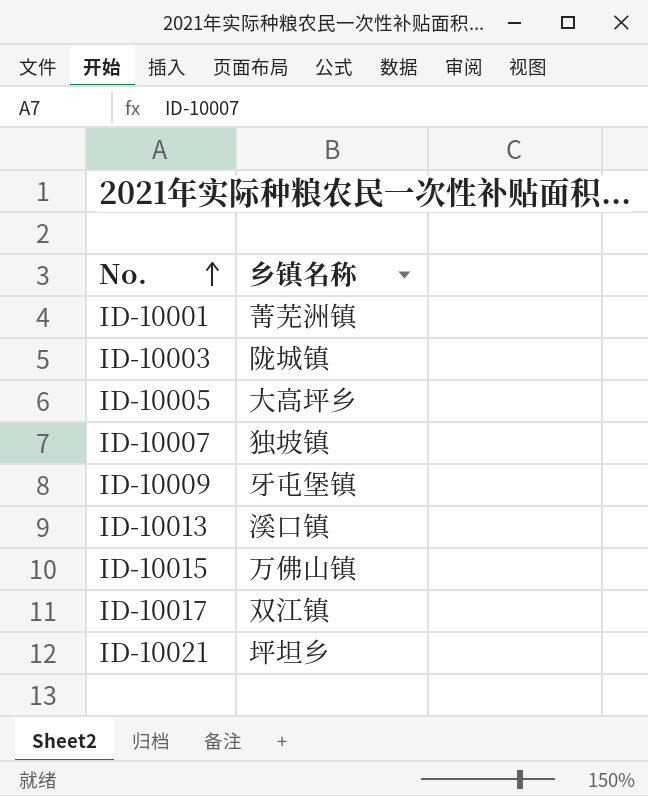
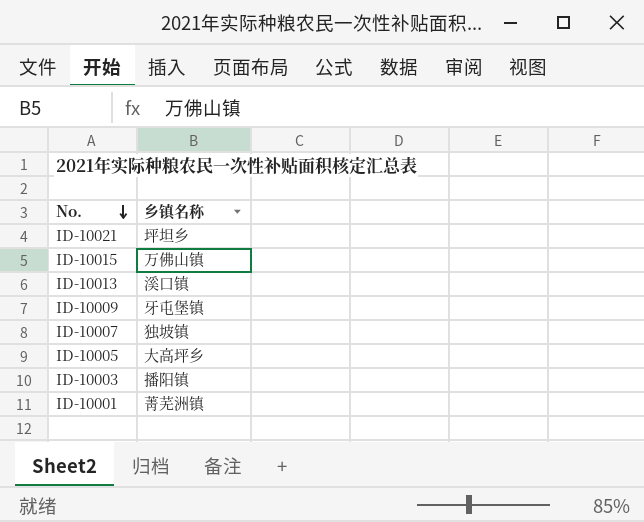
row order: No. ascending -> No. descending
row ID-10017: 双江镇 -> none
ID-10003 | 乡镇名称: 陇城镇 -> 播阳镇

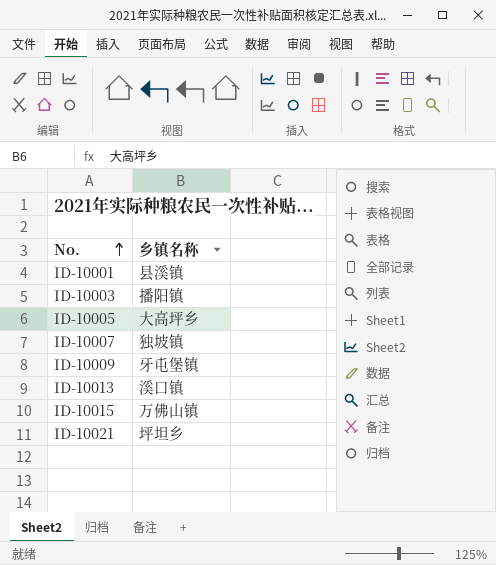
row order: No. descending -> No. ascending
ID-10001 | 乡镇名称: 菁芜洲镇 -> 县溪镇

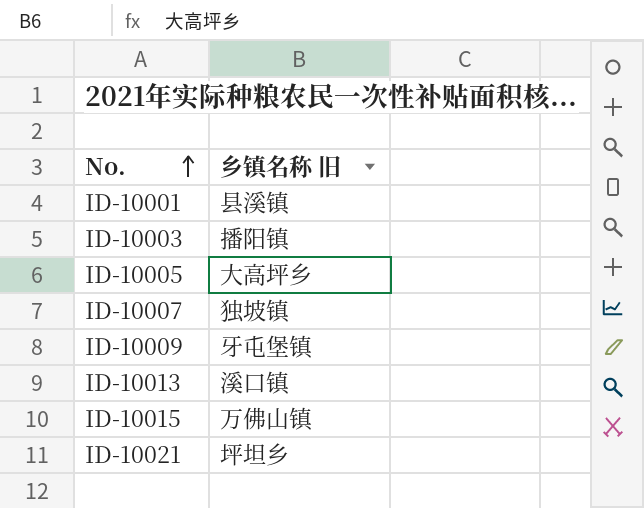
column name: 乡镇名称 -> 乡镇名称 旧

